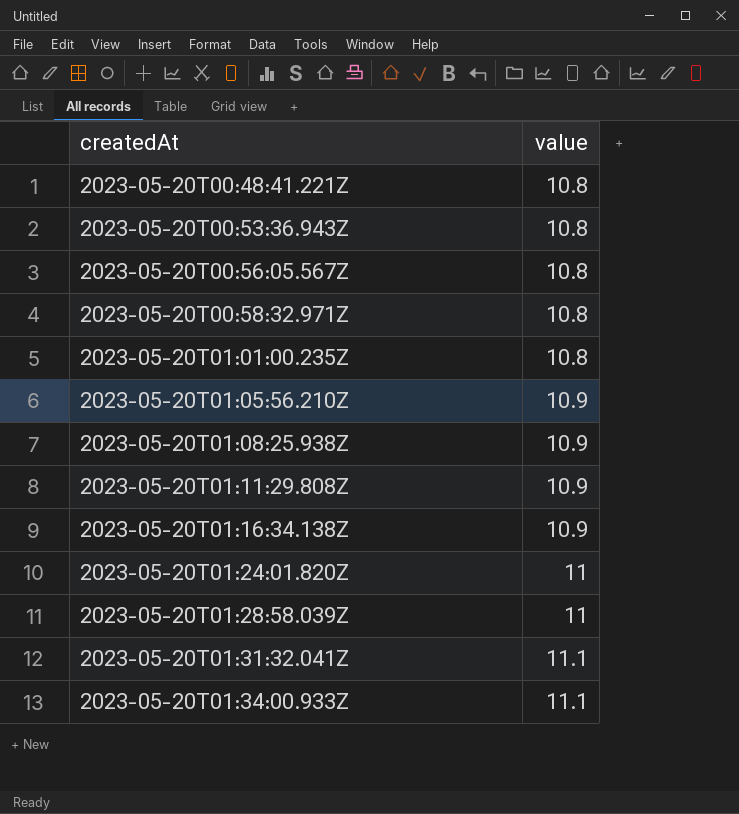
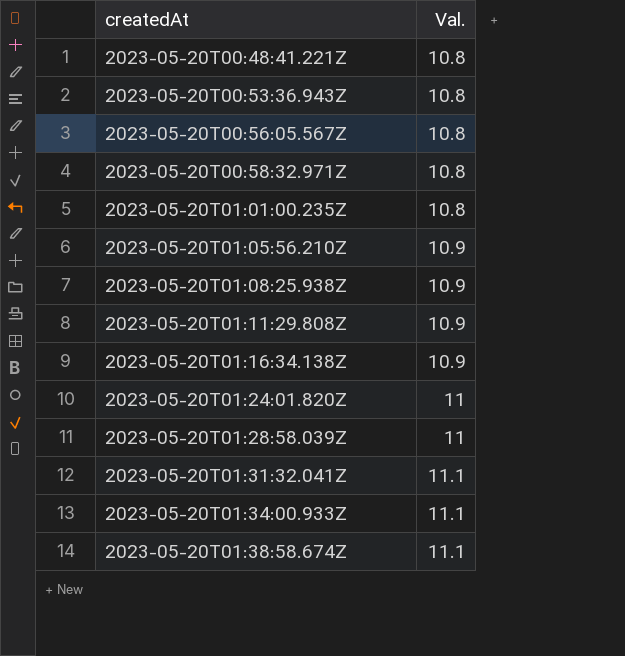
column name: value -> Val.
row 2023-05-20T01:38:58.674Z: none -> 11.1

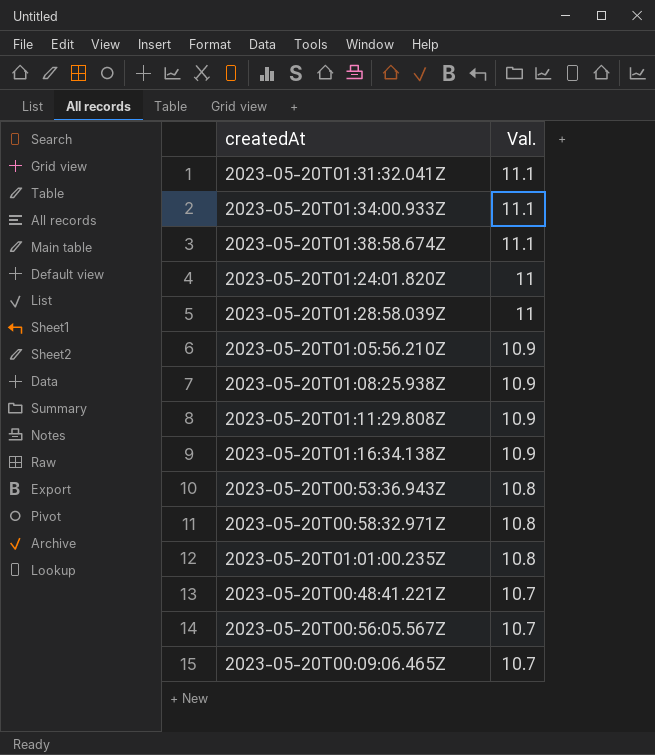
row order: createdAt ascending -> Val. descending
2023-05-20T00:48:41.221Z | Val.: 10.8 -> 10.7
2023-05-20T00:56:05.567Z | Val.: 10.8 -> 10.7
row 2023-05-20T00:09:06.465Z: none -> 10.7

